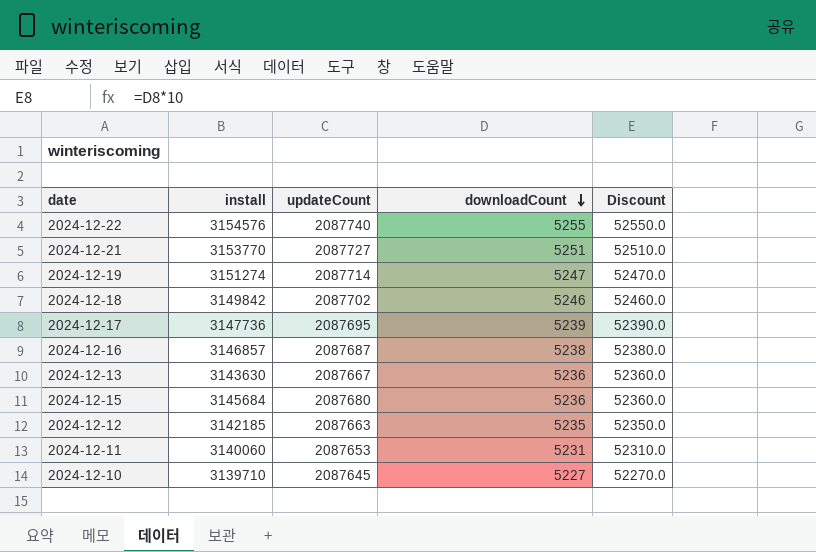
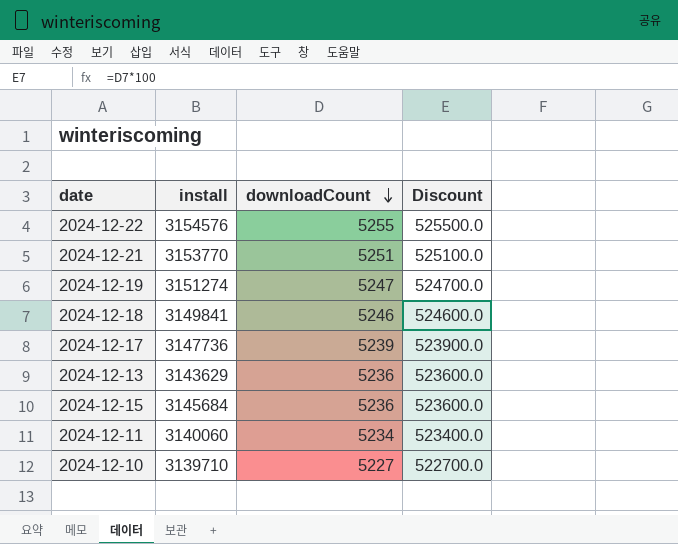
column updateCount | position: 3 -> none
column Discount | formula: [downloadCount] * 10 -> [downloadCount] * 100
row 2024-12-16: 3146857 | 2087687 | 5238 | 52380.0 -> none
row 2024-12-12: 3142185 | 2087663 | 5235 | 52350.0 -> none
2024-12-18 | install: 3149842 -> 3149841
2024-12-13 | install: 3143630 -> 3143629
2024-12-11 | downloadCount: 5231 -> 5234

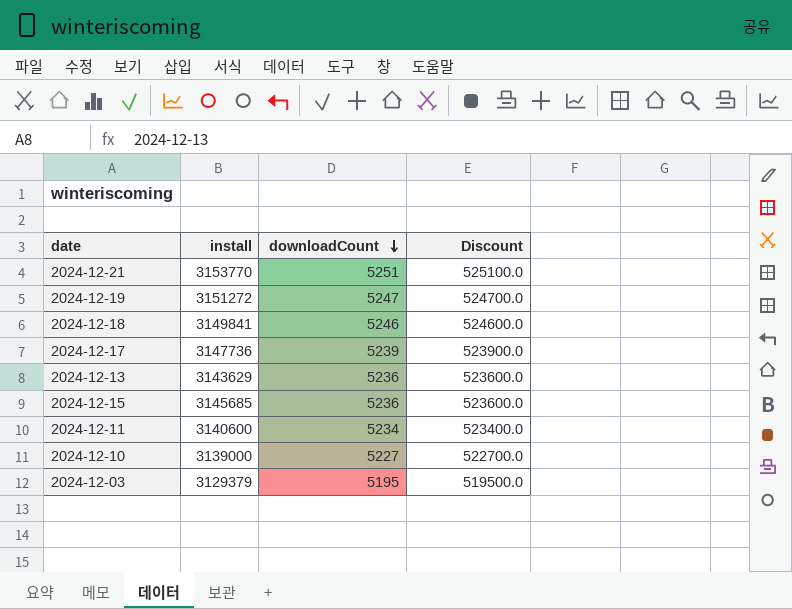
row 2024-12-22: 3154576 | 5255 | 525500.0 -> none
2024-12-19 | install: 3151274 -> 3151272
2024-12-15 | install: 3145684 -> 3145685
2024-12-11 | install: 3140060 -> 3140600
2024-12-10 | install: 3139710 -> 3139000
row 2024-12-03: none -> 3129379 | 5195 | 519500.0

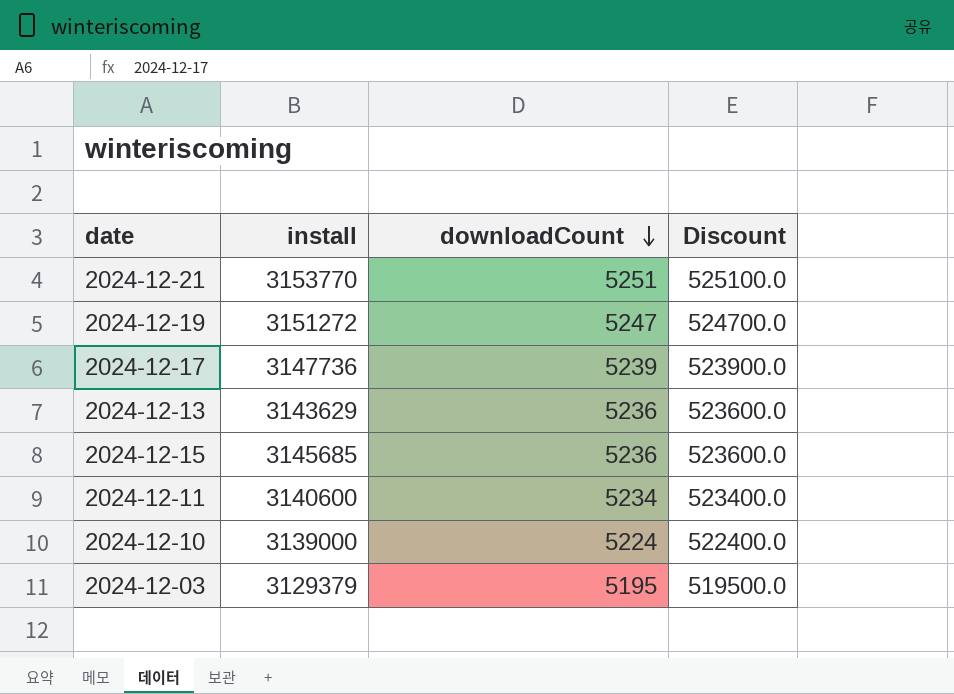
row 2024-12-18: 3149841 | 5246 | 524600.0 -> none
2024-12-10 | downloadCount: 5227 -> 5224
2024-12-10 | Discount: 522700.0 -> 522400.0

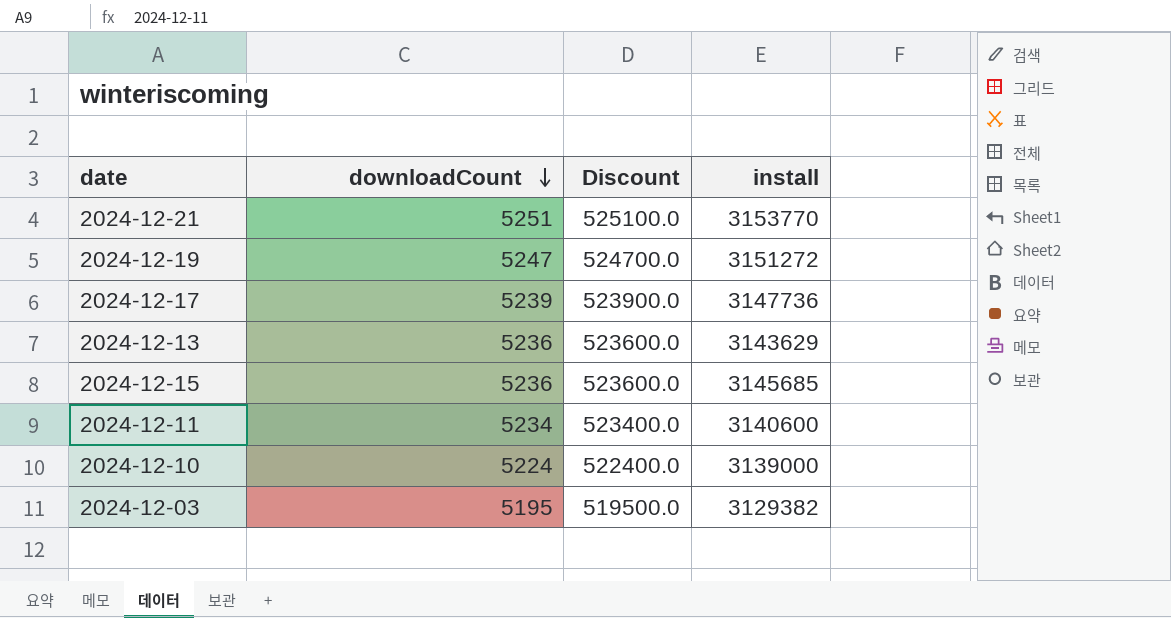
column install | position: 2 -> 4
2024-12-03 | install: 3129379 -> 3129382

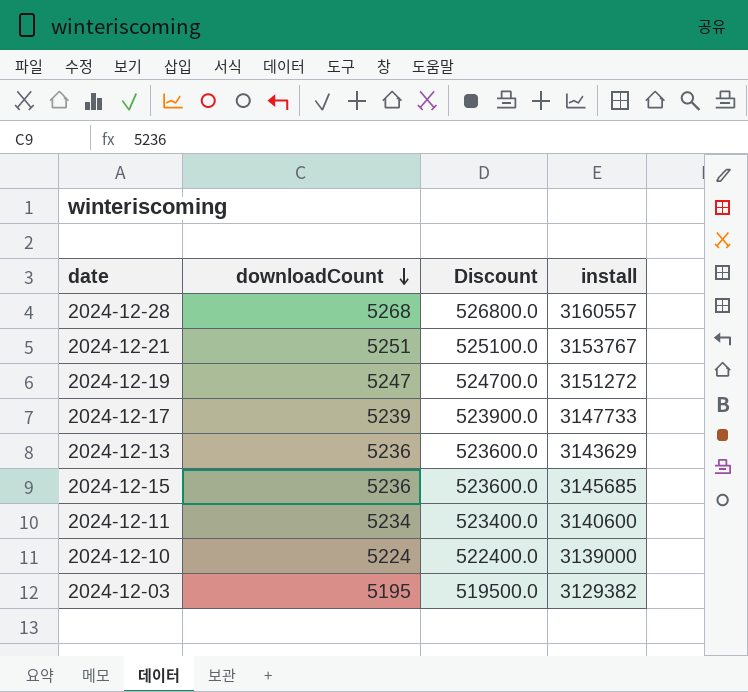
row 2024-12-28: none -> 5268 | 526800.0 | 3160557
2024-12-21 | install: 3153770 -> 3153767
2024-12-17 | install: 3147736 -> 3147733

